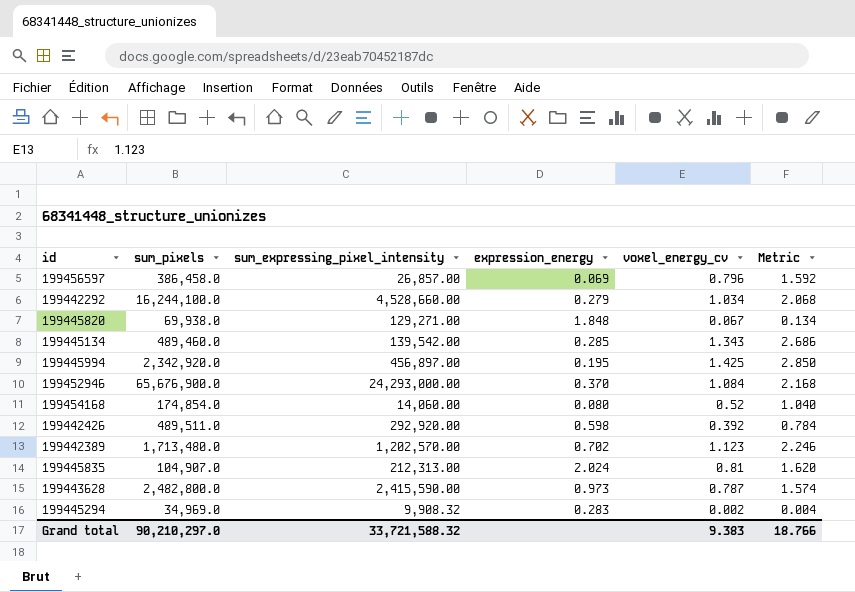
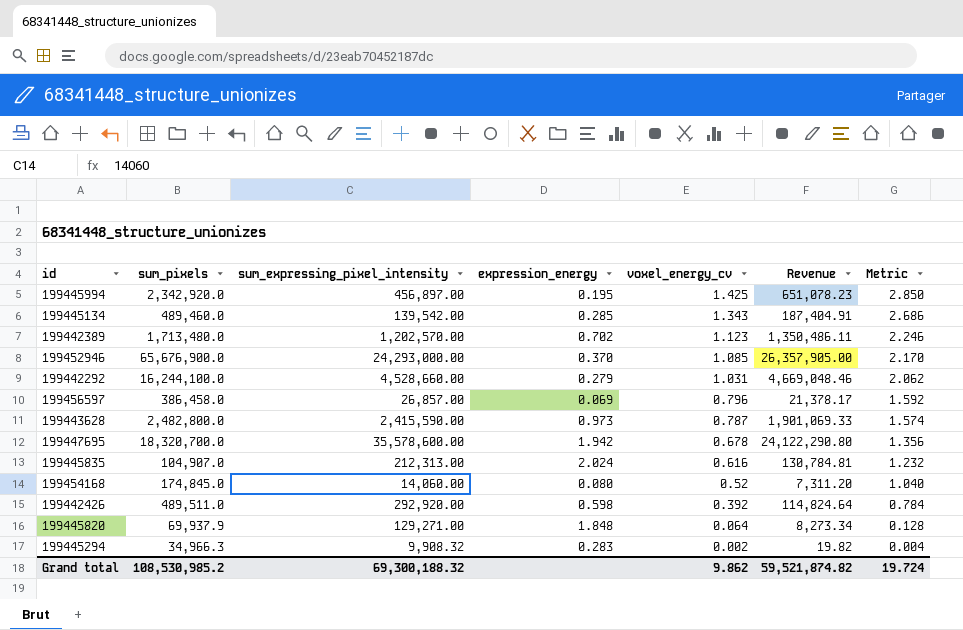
row order: none -> voxel_energy_cv descending
column Revenue | formula: none -> [sum_expressing_pixel_intensity] * [voxel_energy_cv]
199452946 | voxel_energy_cv: 1.084 -> 1.085
199452946 | Metric: 2.168 -> 2.170
199442292 | voxel_energy_cv: 1.034 -> 1.031
199442292 | Metric: 2.068 -> 2.062
row 199447695: none -> 18,320,700.0 | 35,578,600.00 | 1.942 | 0.678 | 24,122,290.80 | 1.356
199445835 | voxel_energy_cv: 0.81 -> 0.616
199445835 | Metric: 1.620 -> 1.232
199454168 | sum_pixels: 174,854.0 -> 174,845.0
199445820 | sum_pixels: 69,938.0 -> 69,937.9
199445820 | voxel_energy_cv: 0.067 -> 0.064
199445820 | Metric: 0.134 -> 0.128
199445294 | sum_pixels: 34,969.0 -> 34,966.3
Grand total | sum_pixels: 90,210,297.0 -> 108,530,985.2
Grand total | sum_expressing_pixel_intensity: 33,721,588.32 -> 69,300,188.32
Grand total | voxel_energy_cv: 9.383 -> 9.862
Grand total | Metric: 18.766 -> 19.724

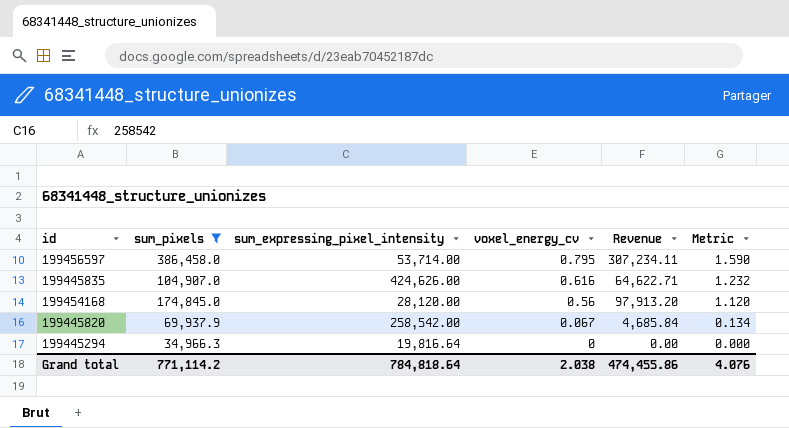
filter: none -> sum_pixels <= 386,458.0
column expression_energy | formula: [sum_expressing_pixel_intensity] / [sum_pixels] -> none
column Revenue | formula: [sum_expressing_pixel_intensity] * [voxel_energy_cv] -> [sum_pixels] * [voxel_energy_cv]
199456597 | sum_expressing_pixel_intensity: 26,857.00 -> 53,714.00
199456597 | voxel_energy_cv: 0.796 -> 0.795
199456597 | Metric: 1.592 -> 1.590
199445835 | sum_expressing_pixel_intensity: 212,313.00 -> 424,626.00
199454168 | sum_expressing_pixel_intensity: 14,060.00 -> 28,120.00
199454168 | voxel_energy_cv: 0.52 -> 0.56
199454168 | Metric: 1.040 -> 1.120
199445820 | sum_expressing_pixel_intensity: 129,271.00 -> 258,542.00
199445820 | voxel_energy_cv: 0.064 -> 0.067
199445820 | Metric: 0.128 -> 0.134
199445294 | sum_expressing_pixel_intensity: 9,908.32 -> 19,816.64
199445294 | voxel_energy_cv: 0.002 -> 0
199445294 | Metric: 0.004 -> 0.000
Grand total | sum_pixels: 108,530,985.2 -> 771,114.2
Grand total | sum_expressing_pixel_intensity: 69,300,188.32 -> 784,818.64
Grand total | voxel_energy_cv: 9.862 -> 2.038
Grand total | Revenue: 59,521,874.82 -> 474,455.86
Grand total | Metric: 19.724 -> 4.076

